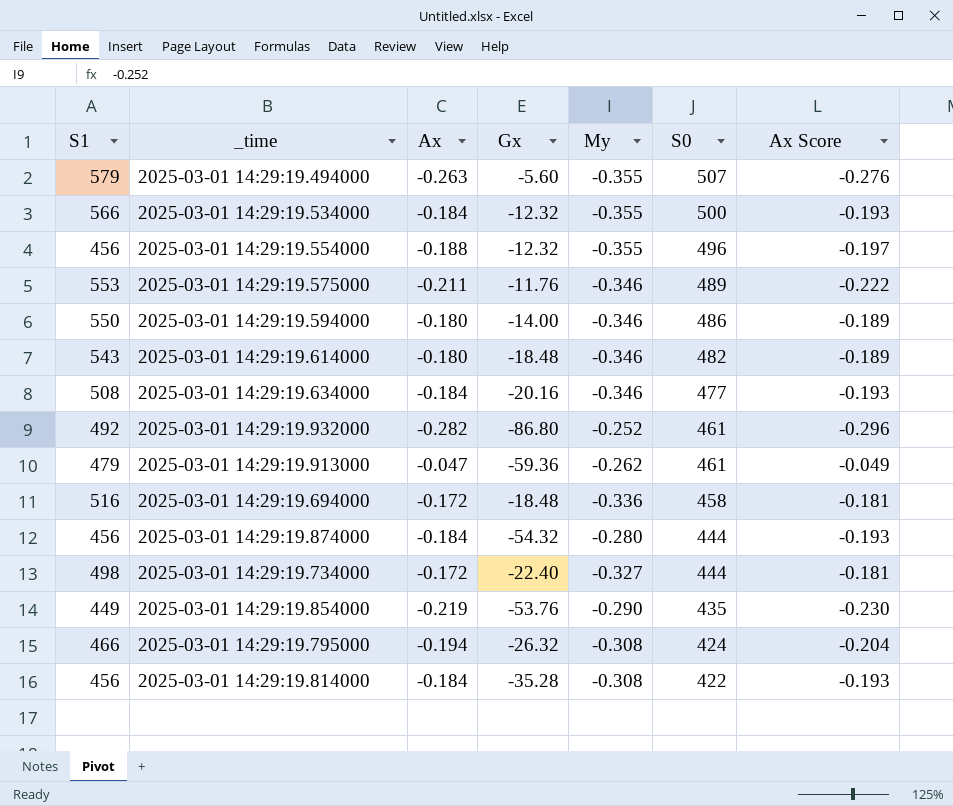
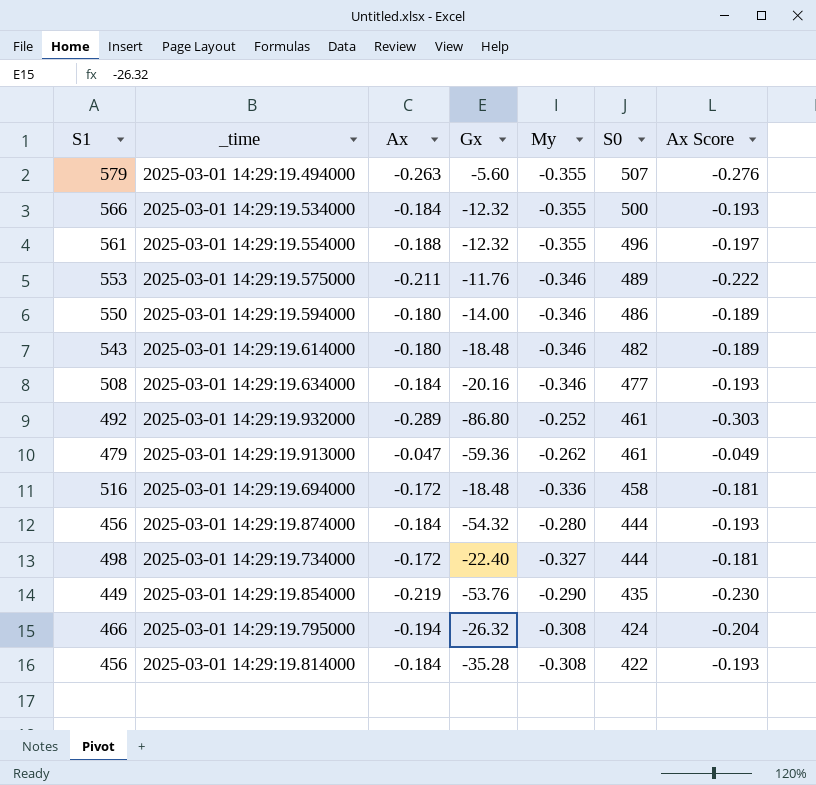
2025-03-01 14:29:19.554000 | S1: 456 -> 561
2025-03-01 14:29:19.932000 | Ax: -0.282 -> -0.289
2025-03-01 14:29:19.932000 | Ax Score: -0.296 -> -0.303

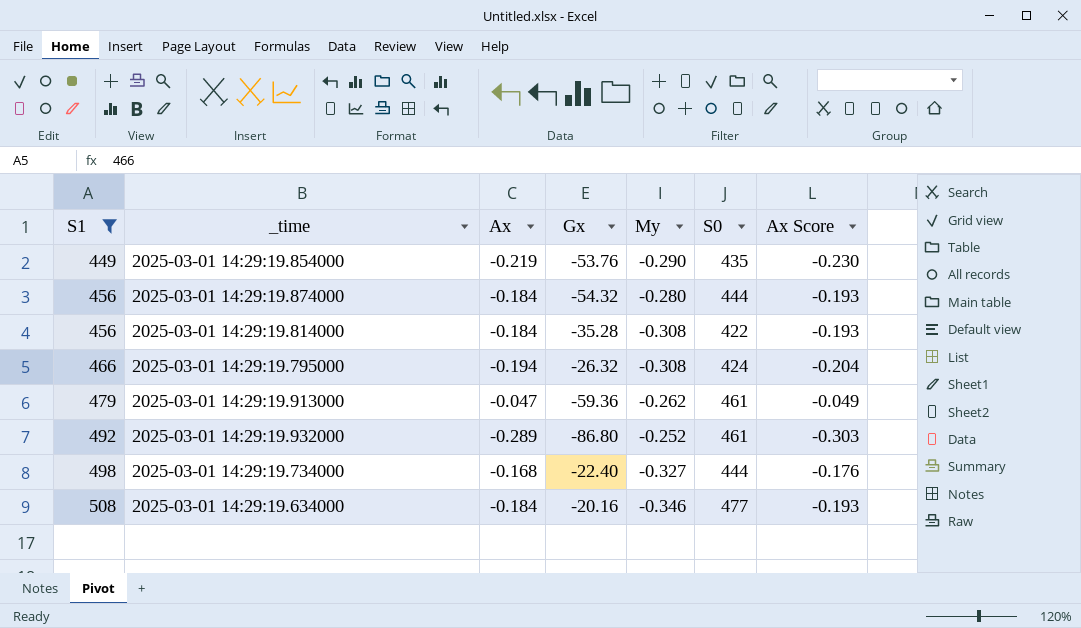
filter: none -> S1 <= 508
row order: S0 descending -> S1 ascending
2025-03-01 14:29:19.734000 | Ax: -0.172 -> -0.168
2025-03-01 14:29:19.734000 | Ax Score: -0.181 -> -0.176

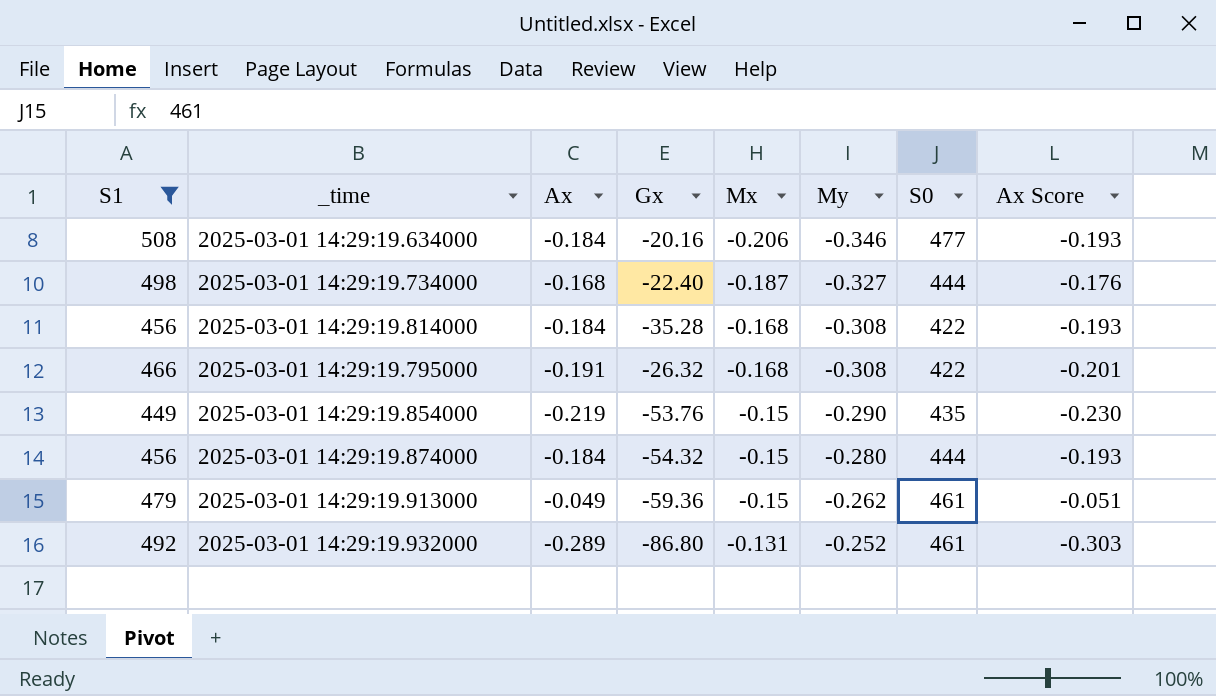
row order: S1 ascending -> Mx ascending
column Mx | position: none -> 5
2025-03-01 14:29:19.795000 | Ax: -0.194 -> -0.191
2025-03-01 14:29:19.795000 | S0: 424 -> 422
2025-03-01 14:29:19.795000 | Ax Score: -0.204 -> -0.201
2025-03-01 14:29:19.913000 | Ax: -0.047 -> -0.049
2025-03-01 14:29:19.913000 | Ax Score: -0.049 -> -0.051

